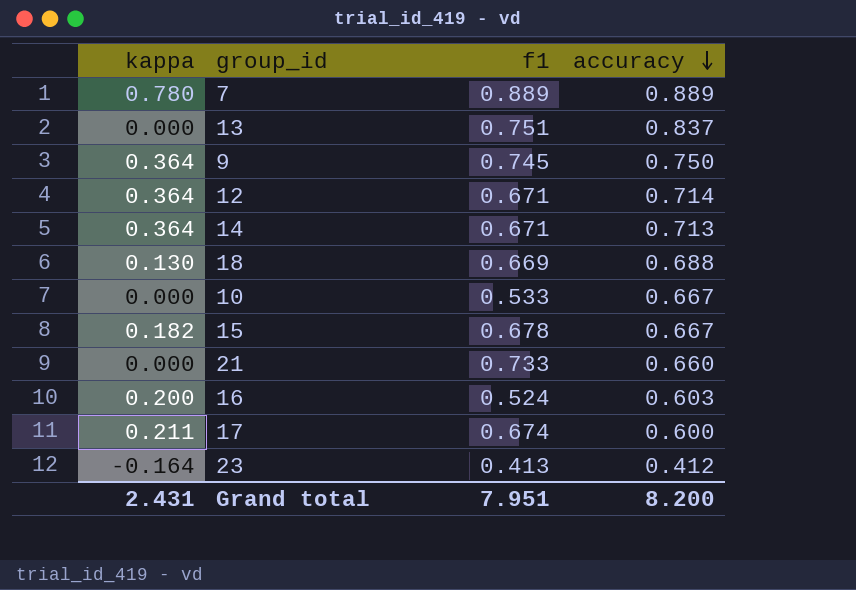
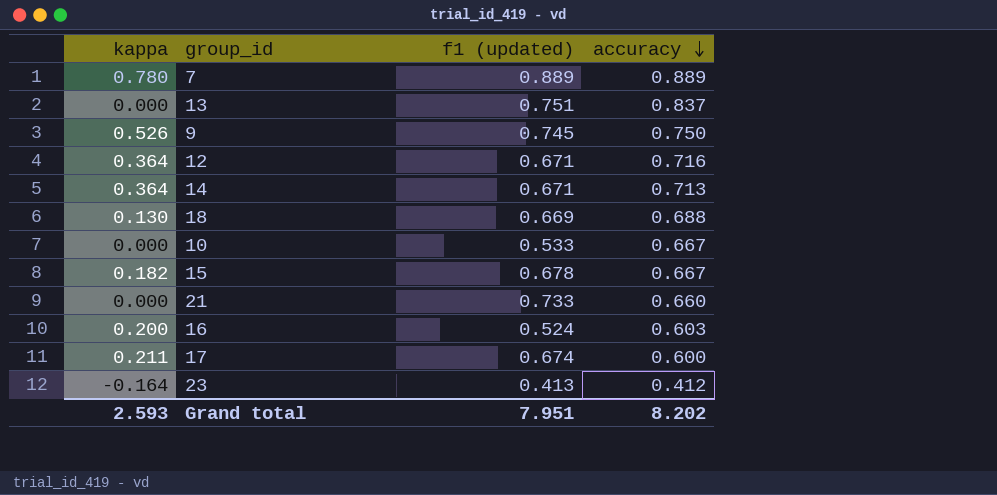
column name: f1 -> f1 (updated)
9 | kappa: 0.364 -> 0.526
12 | accuracy: 0.714 -> 0.716
Grand total | kappa: 2.431 -> 2.593
Grand total | accuracy: 8.200 -> 8.202

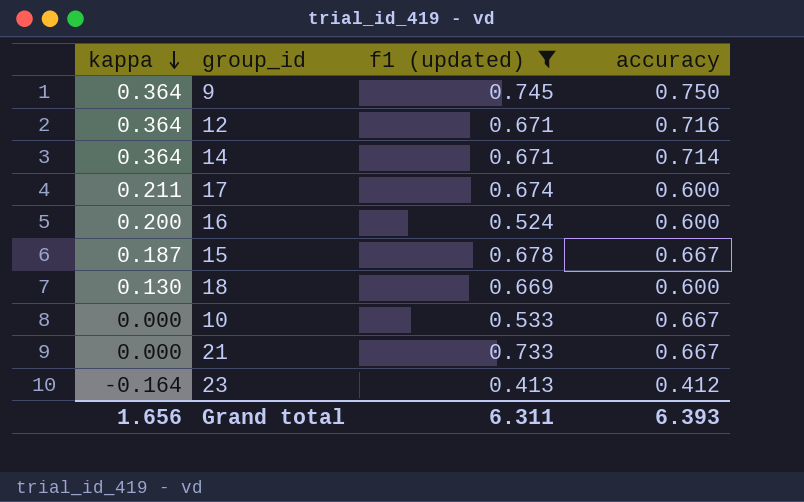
filter: none -> f1 (updated) <= 0.745
row order: accuracy descending -> kappa descending
9 | kappa: 0.526 -> 0.364
14 | accuracy: 0.713 -> 0.714
16 | accuracy: 0.603 -> 0.600
15 | kappa: 0.182 -> 0.187
18 | accuracy: 0.688 -> 0.600
21 | accuracy: 0.660 -> 0.667
Grand total | kappa: 2.593 -> 1.656
Grand total | f1 (updated): 7.951 -> 6.311
Grand total | accuracy: 8.202 -> 6.393

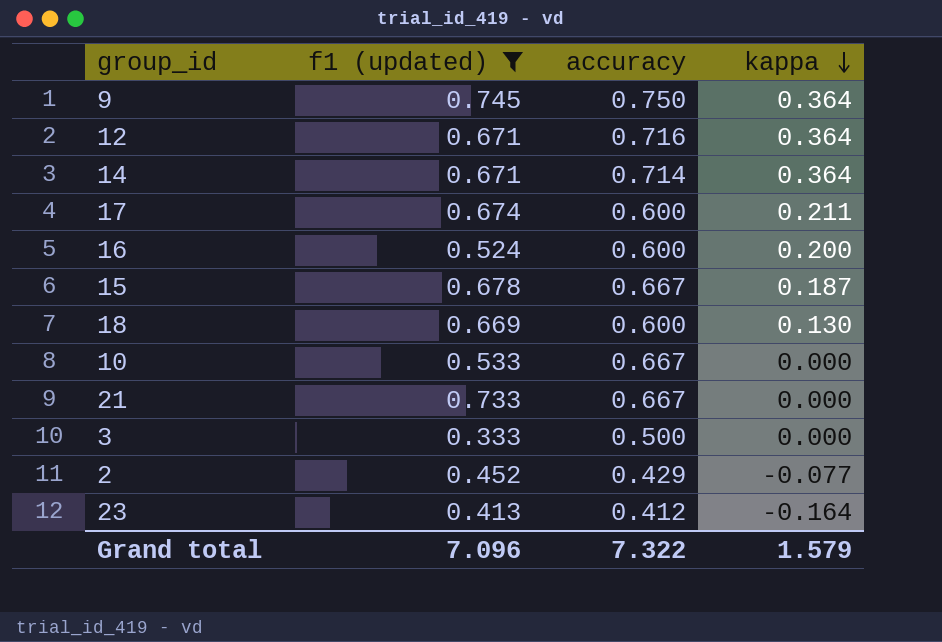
column kappa | position: 1 -> 4
row 3: none -> 0.333 | 0.500 | 0.000
row 2: none -> 0.452 | 0.429 | -0.077
Grand total | f1 (updated): 6.311 -> 7.096
Grand total | accuracy: 6.393 -> 7.322
Grand total | kappa: 1.656 -> 1.579

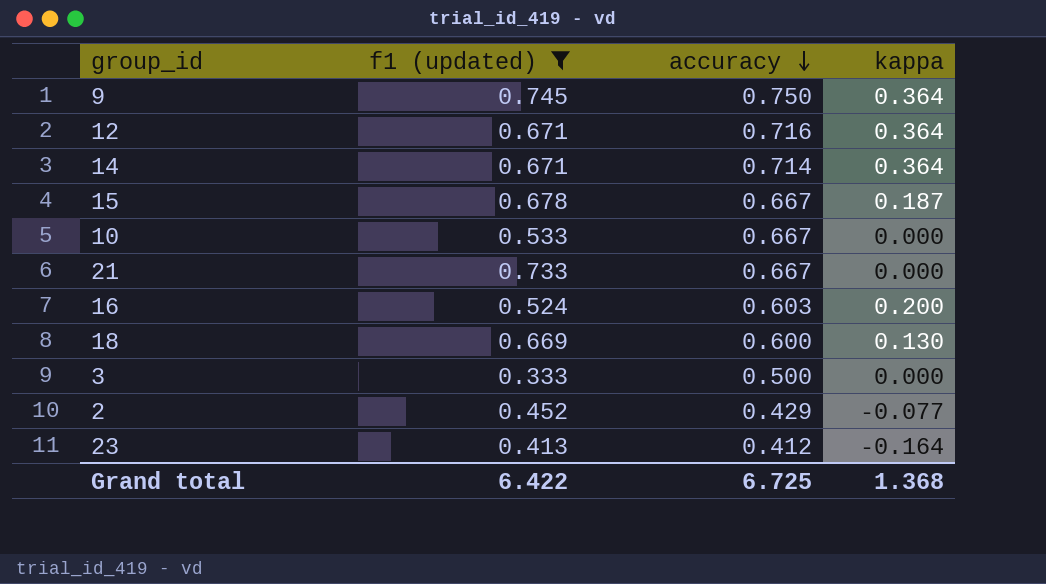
row order: kappa descending -> accuracy descending
row 17: 0.674 | 0.600 | 0.211 -> none
16 | accuracy: 0.600 -> 0.603
Grand total | f1 (updated): 7.096 -> 6.422
Grand total | accuracy: 7.322 -> 6.725
Grand total | kappa: 1.579 -> 1.368

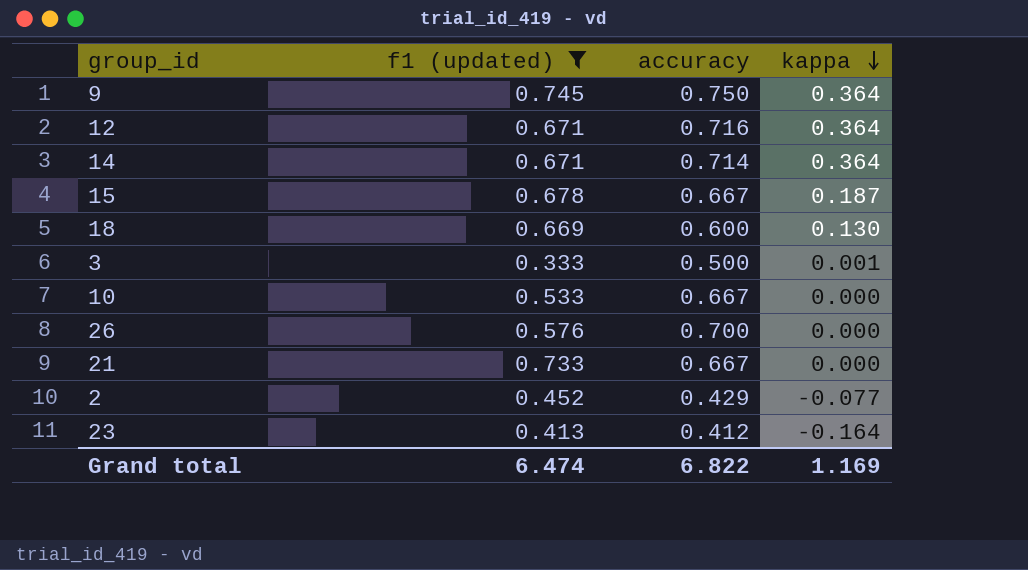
row order: accuracy descending -> kappa descending
row 16: 0.524 | 0.603 | 0.200 -> none
3 | kappa: 0.000 -> 0.001
row 26: none -> 0.576 | 0.700 | 0.000
Grand total | f1 (updated): 6.422 -> 6.474
Grand total | accuracy: 6.725 -> 6.822
Grand total | kappa: 1.368 -> 1.169

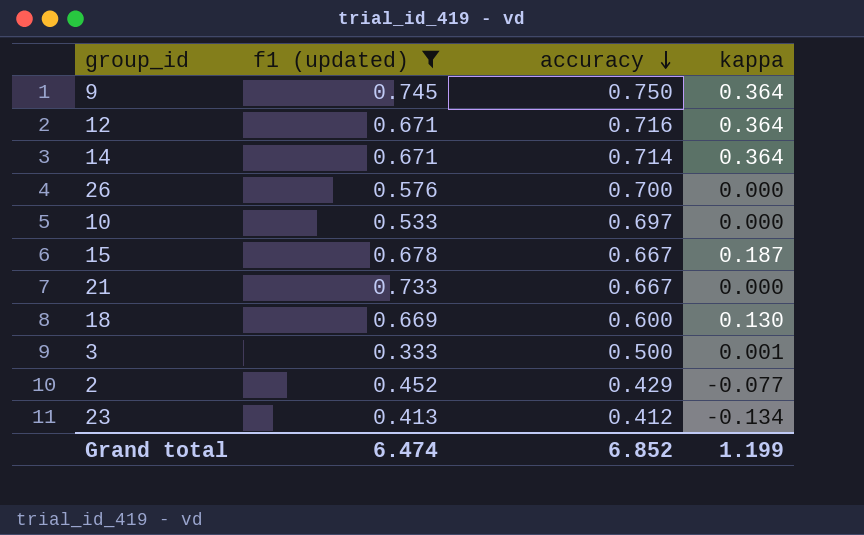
row order: kappa descending -> accuracy descending
10 | accuracy: 0.667 -> 0.697
23 | kappa: -0.164 -> -0.134
Grand total | accuracy: 6.822 -> 6.852
Grand total | kappa: 1.169 -> 1.199

